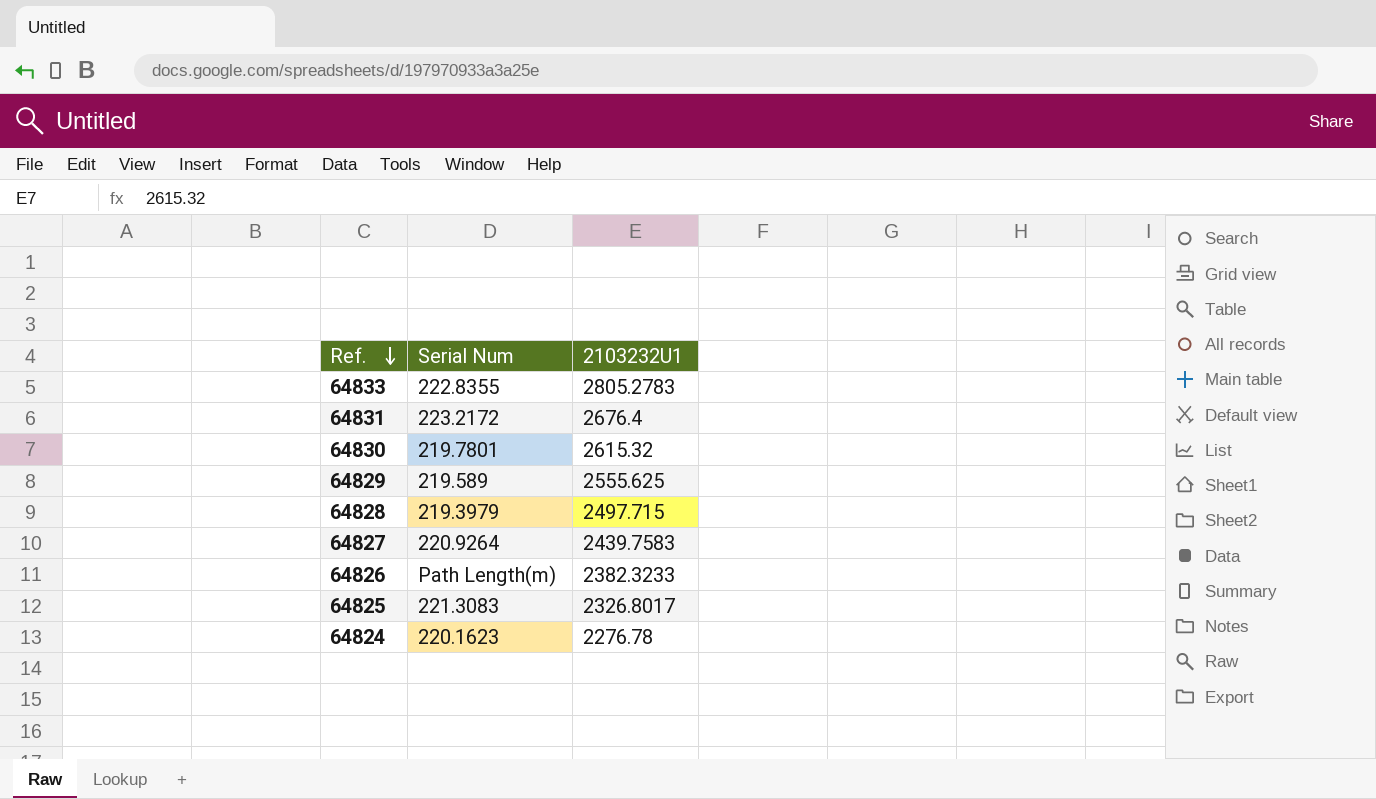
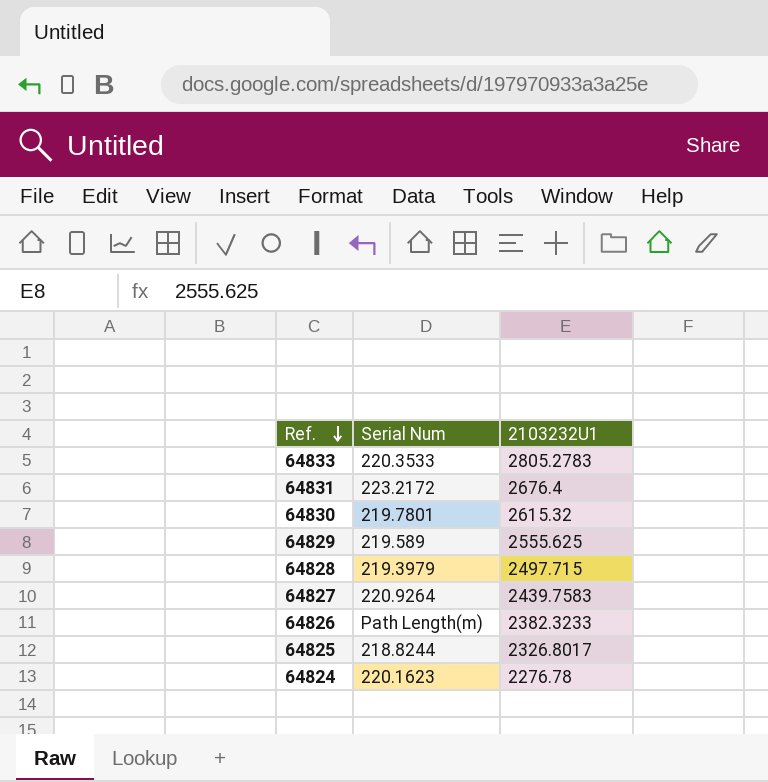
64833 | Serial Num: 222.8355 -> 220.3533
64825 | Serial Num: 221.3083 -> 218.8244

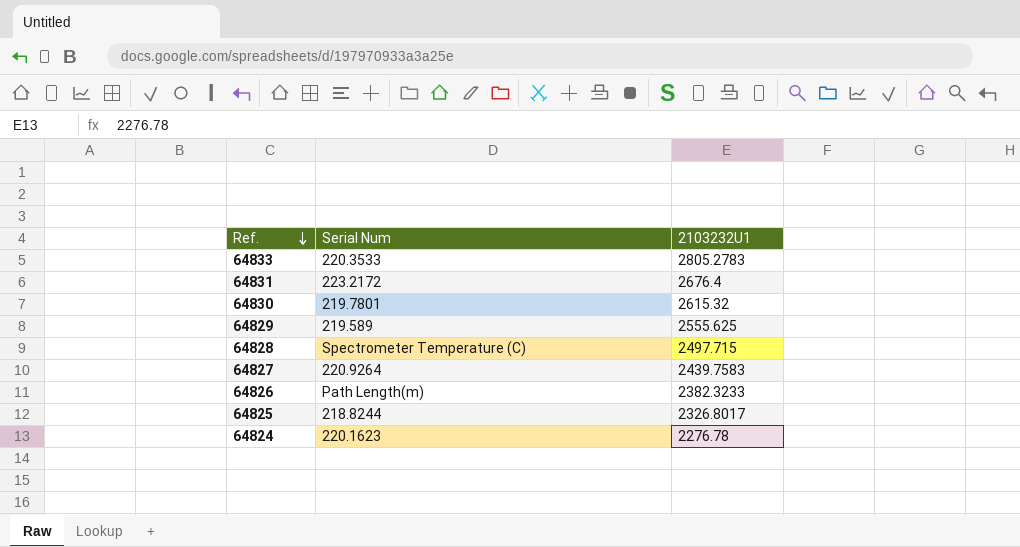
64828 | Serial Num: 219.3979 -> Spectrometer Temperature (C)

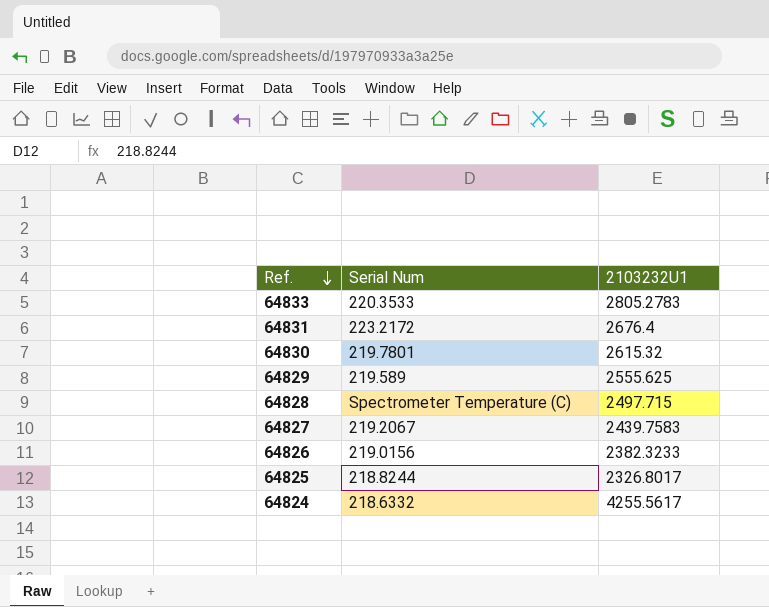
64827 | Serial Num: 220.9264 -> 219.2067
64826 | Serial Num: Path Length(m) -> 219.0156
64824 | Serial Num: 220.1623 -> 218.6332
64824 | 2103232U1: 2276.78 -> 4255.5617

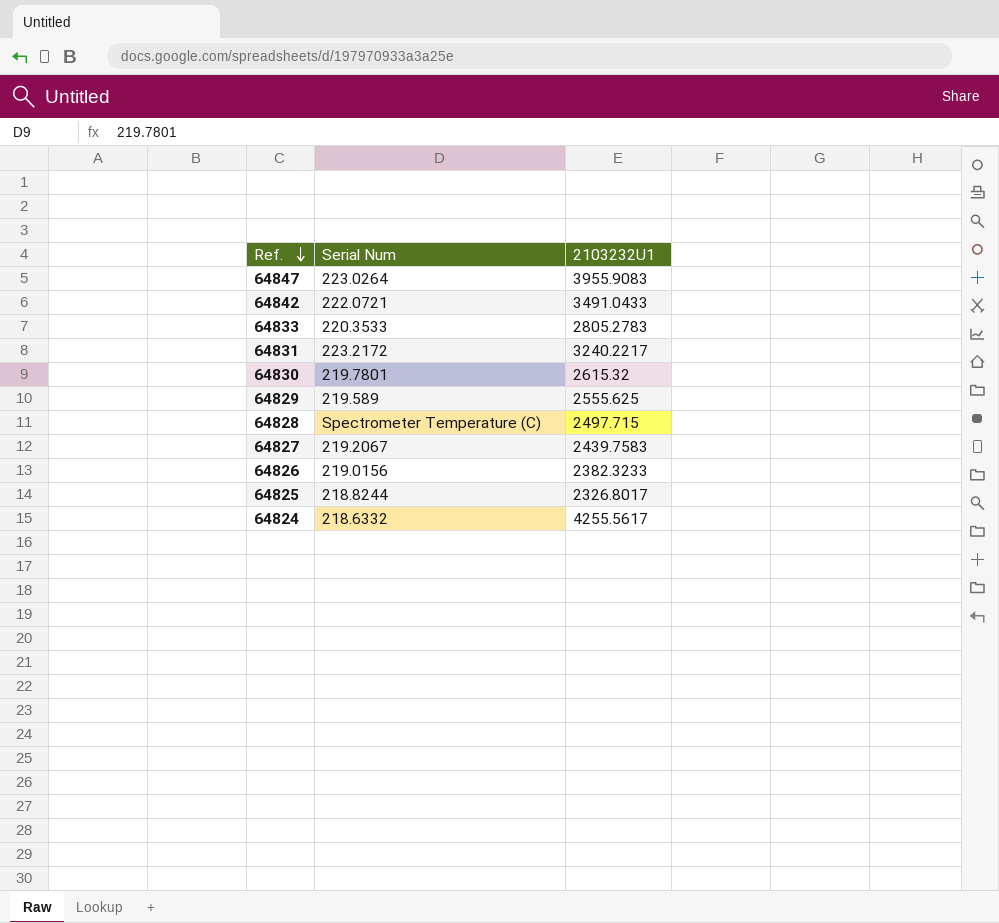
row 64847: none -> 223.0264 | 3955.9083
row 64842: none -> 222.0721 | 3491.0433
64831 | 2103232U1: 2676.4 -> 3240.2217

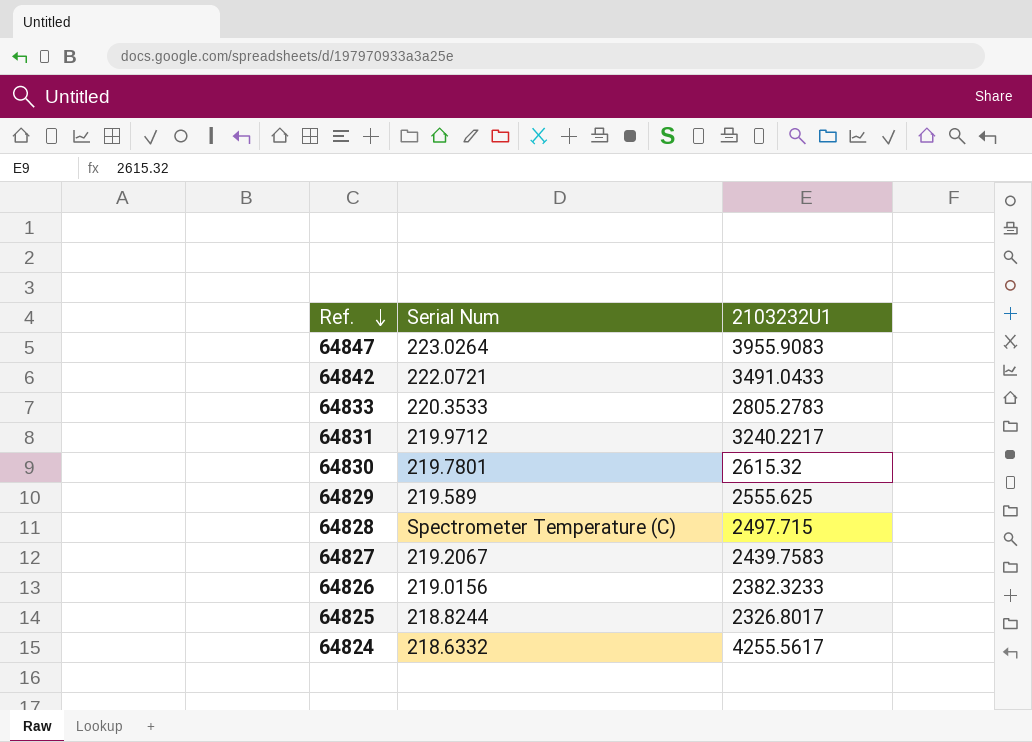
64831 | Serial Num: 223.2172 -> 219.9712

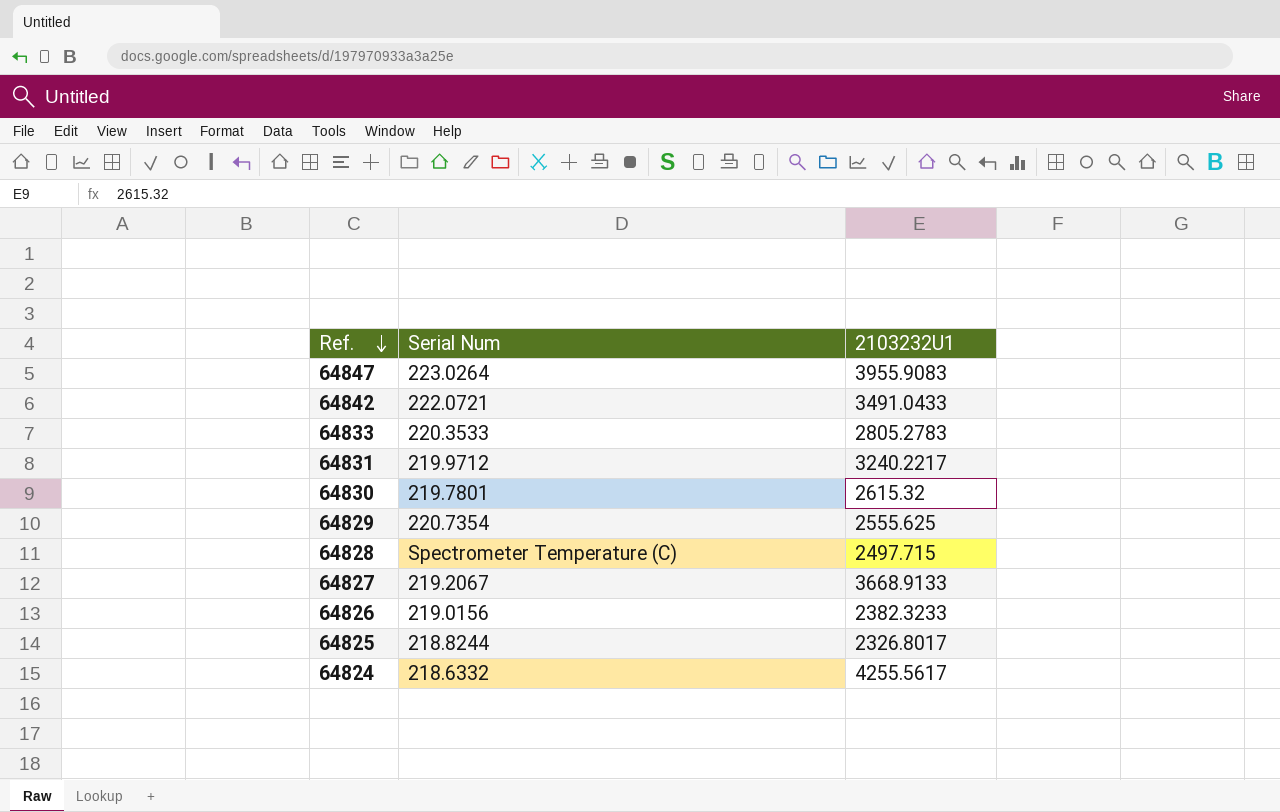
64829 | Serial Num: 219.589 -> 220.7354
64827 | 2103232U1: 2439.7583 -> 3668.9133

